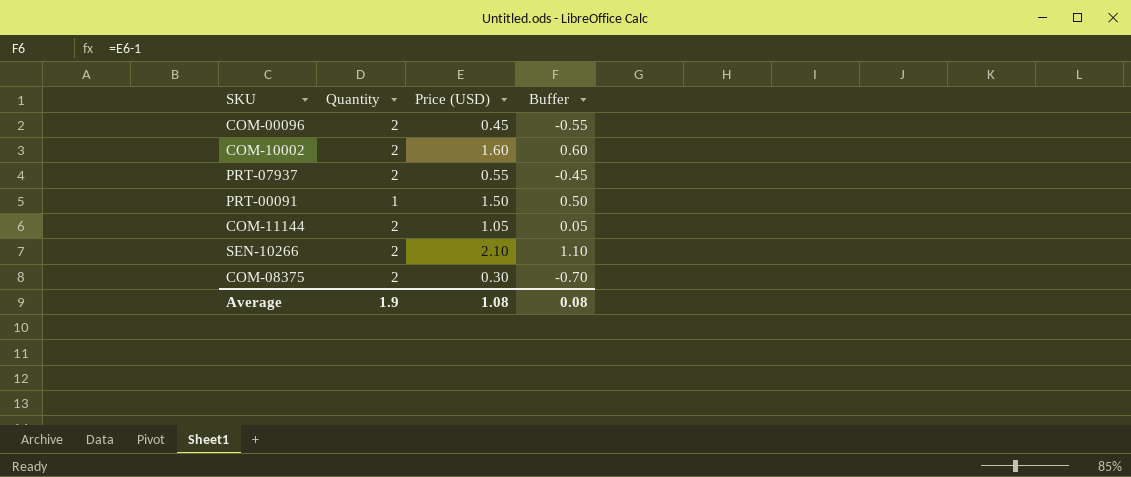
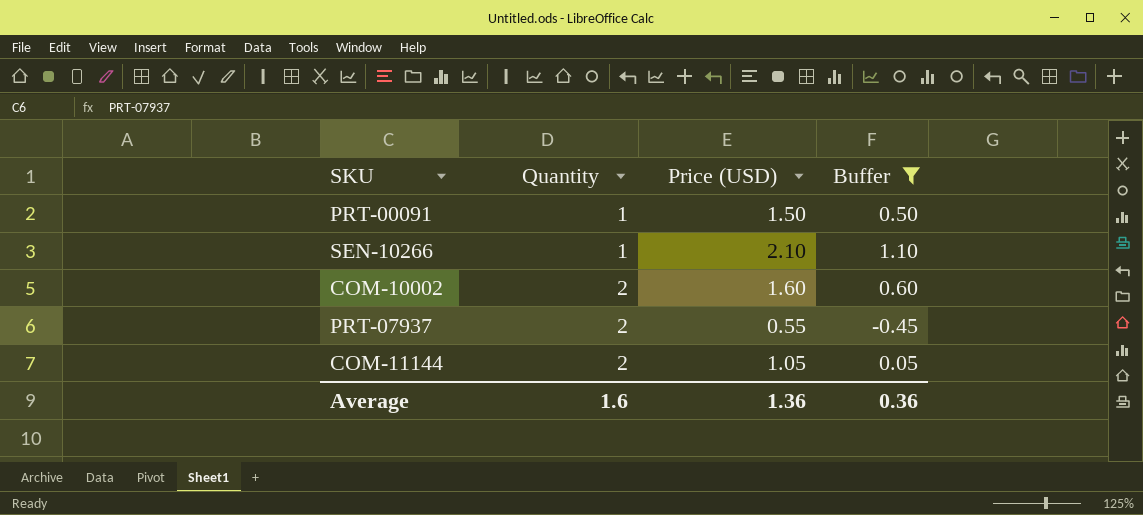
filter: none -> Buffer >= -0.45
row order: none -> Quantity ascending
SEN-10266 | Quantity: 2 -> 1
Average | Quantity: 1.9 -> 1.6
Average | Price (USD): 1.08 -> 1.36
Average | Buffer: 0.08 -> 0.36

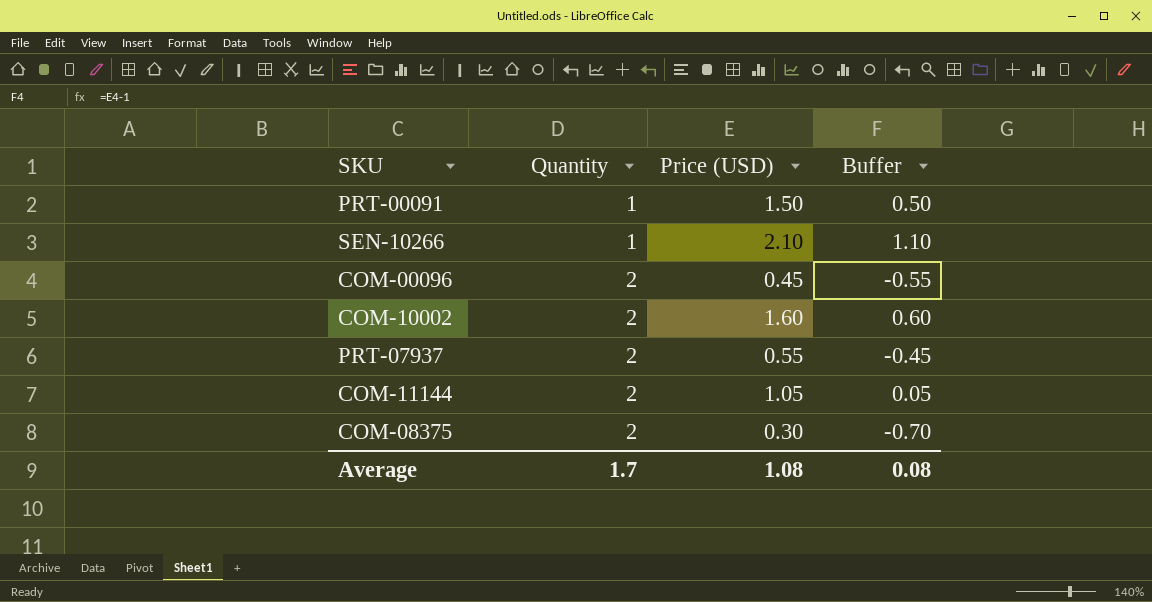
filter: Buffer >= -0.45 -> none
Average | Quantity: 1.6 -> 1.7
Average | Price (USD): 1.36 -> 1.08
Average | Buffer: 0.36 -> 0.08

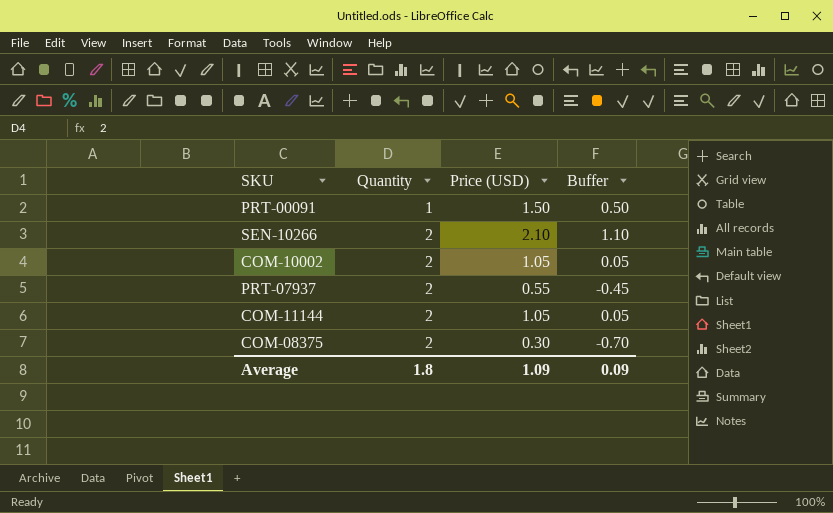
row COM-00096: 2 | 0.45 | -0.55 -> none
SEN-10266 | Quantity: 1 -> 2
COM-10002 | Price (USD): 1.60 -> 1.05
COM-10002 | Buffer: 0.60 -> 0.05
Average | Quantity: 1.7 -> 1.8
Average | Price (USD): 1.08 -> 1.09
Average | Buffer: 0.08 -> 0.09

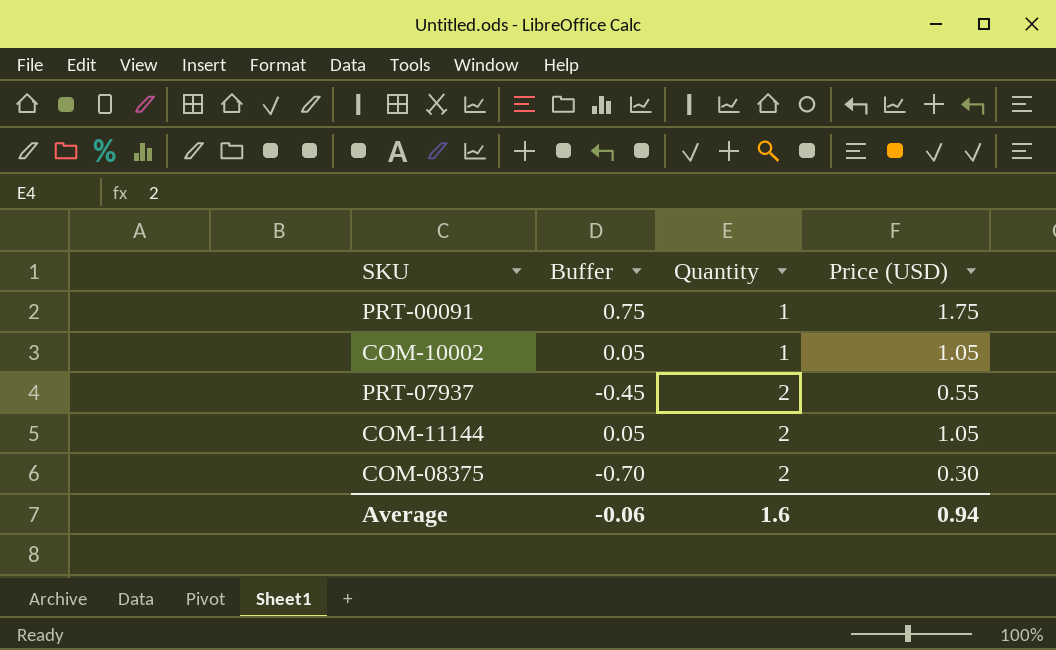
column Buffer | position: 4 -> 2
row SEN-10266: 2 | 2.10 | 1.10 -> none
PRT-00091 | Buffer: 0.50 -> 0.75
PRT-00091 | Price (USD): 1.50 -> 1.75
COM-10002 | Quantity: 2 -> 1
Average | Buffer: 0.09 -> -0.06
Average | Quantity: 1.8 -> 1.6
Average | Price (USD): 1.09 -> 0.94

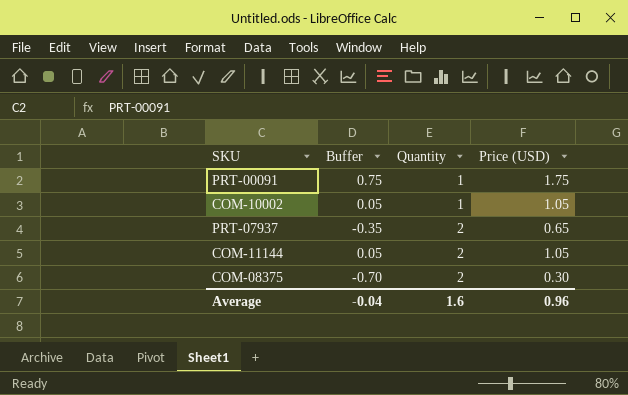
PRT-07937 | Buffer: -0.45 -> -0.35
PRT-07937 | Price (USD): 0.55 -> 0.65
Average | Buffer: -0.06 -> -0.04
Average | Price (USD): 0.94 -> 0.96

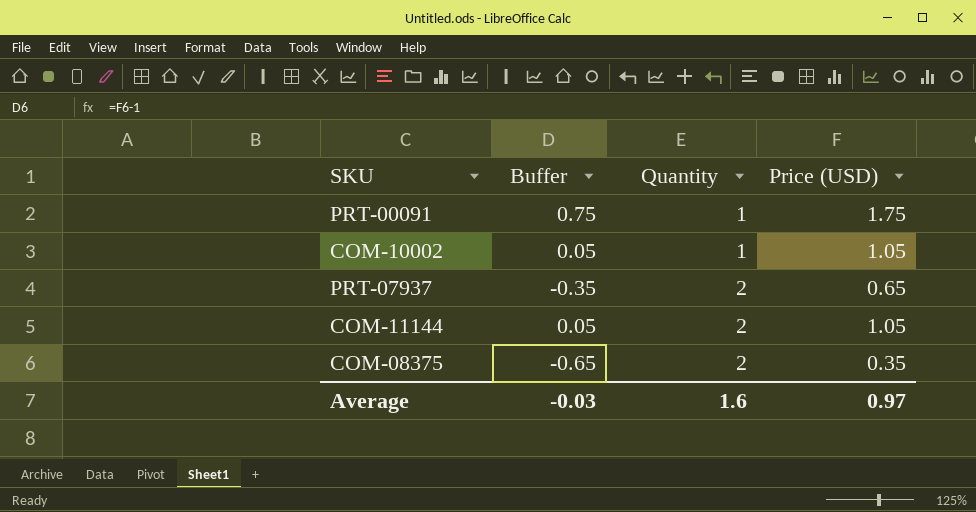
COM-08375 | Buffer: -0.70 -> -0.65
COM-08375 | Price (USD): 0.30 -> 0.35
Average | Buffer: -0.04 -> -0.03
Average | Price (USD): 0.96 -> 0.97

